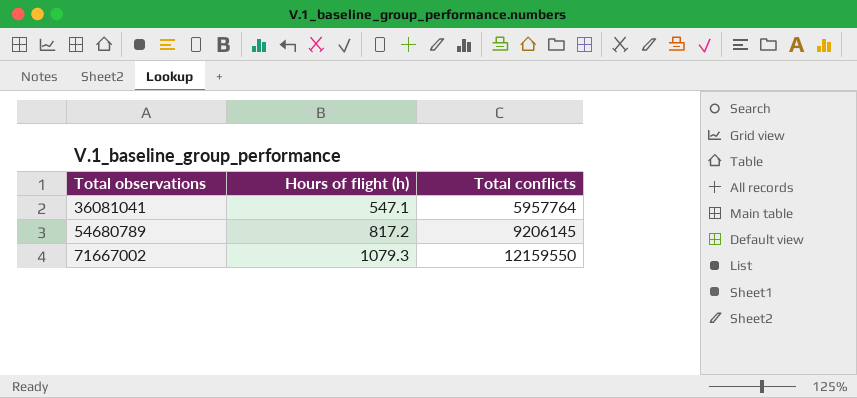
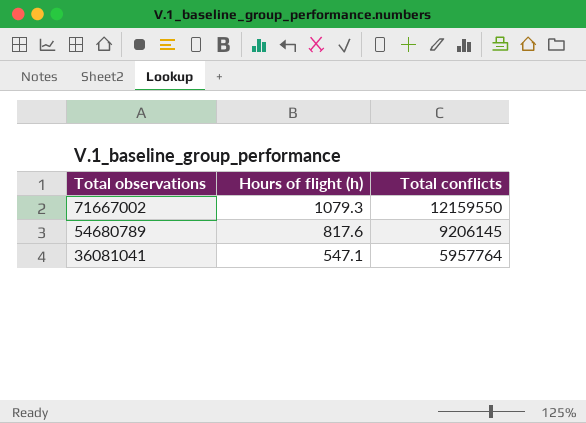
row order: Total observations ascending -> Total observations descending
54680789 | Hours of flight (h): 817.2 -> 817.6

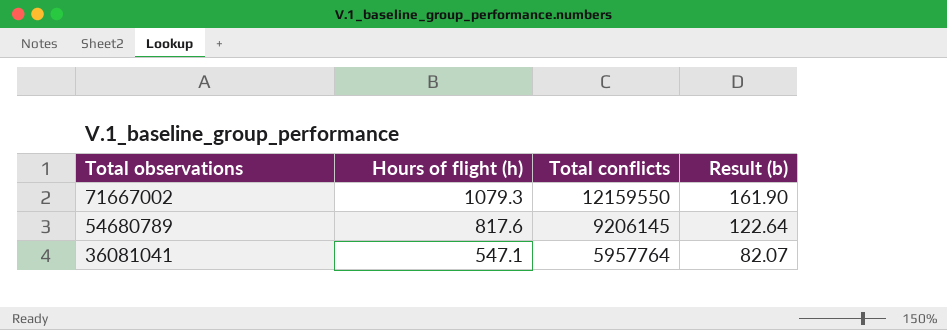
column Result (b) | formula: none -> [Hours of flight (h)] * 0.15

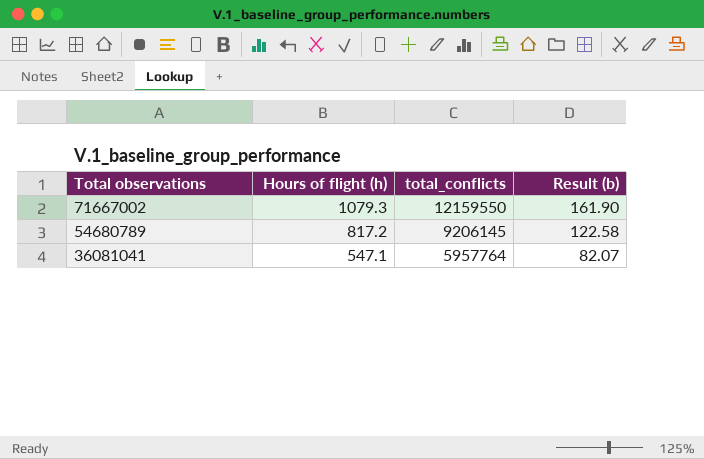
column name: Total conflicts -> total_conflicts
54680789 | Hours of flight (h): 817.6 -> 817.2
54680789 | Result (b): 122.64 -> 122.58

